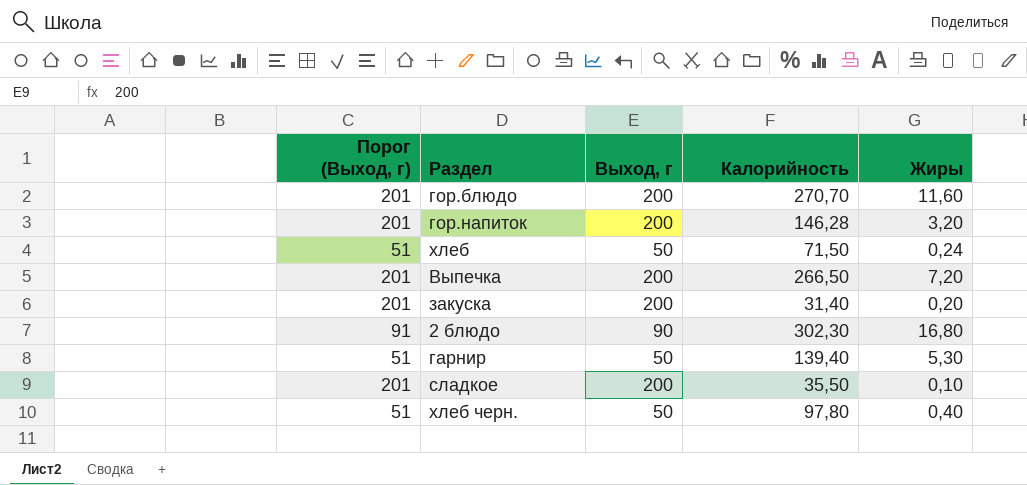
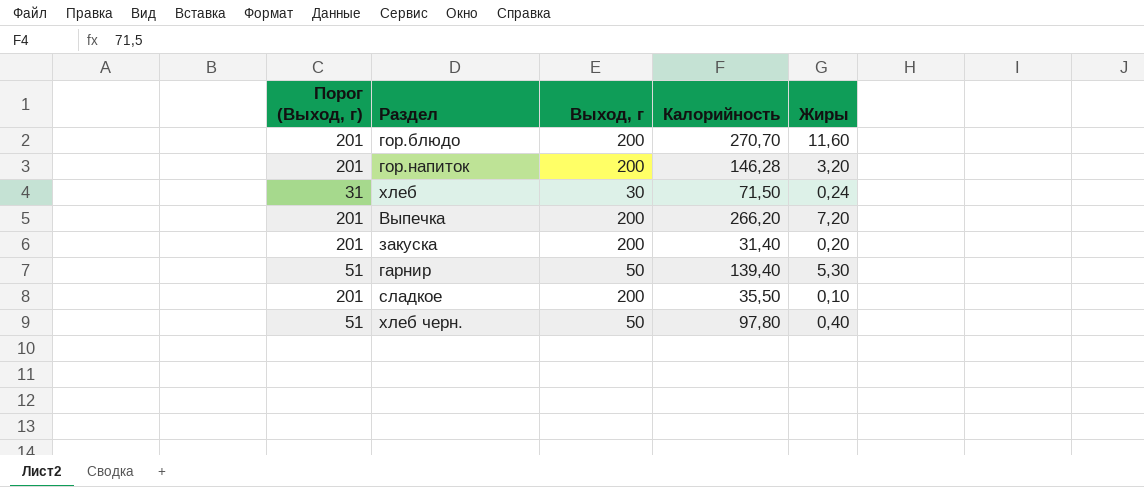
row 2 блюдо: 91 | 90 | 302,30 | 16,80 -> none
хлеб | Порог (Выход, г): 51 -> 31
хлеб | Выход, г: 50 -> 30
Выпечка | Калорийность: 266,50 -> 266,20

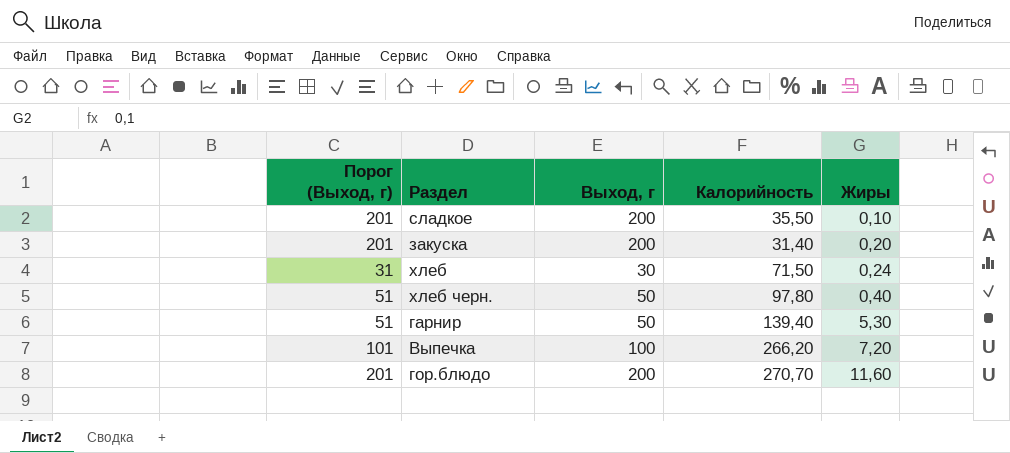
row order: none -> Жиры ascending
row гор.напиток: 201 | 200 | 146,28 | 3,20 -> none
Выпечка | Порог (Выход, г): 201 -> 101
Выпечка | Выход, г: 200 -> 100

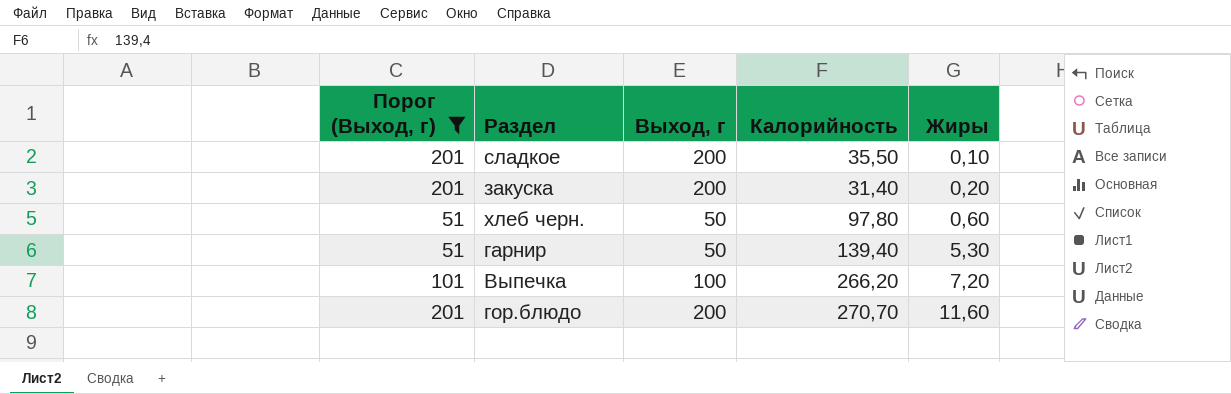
filter: none -> Порог (Выход, г) != 31
хлеб черн. | Жиры: 0,40 -> 0,60

